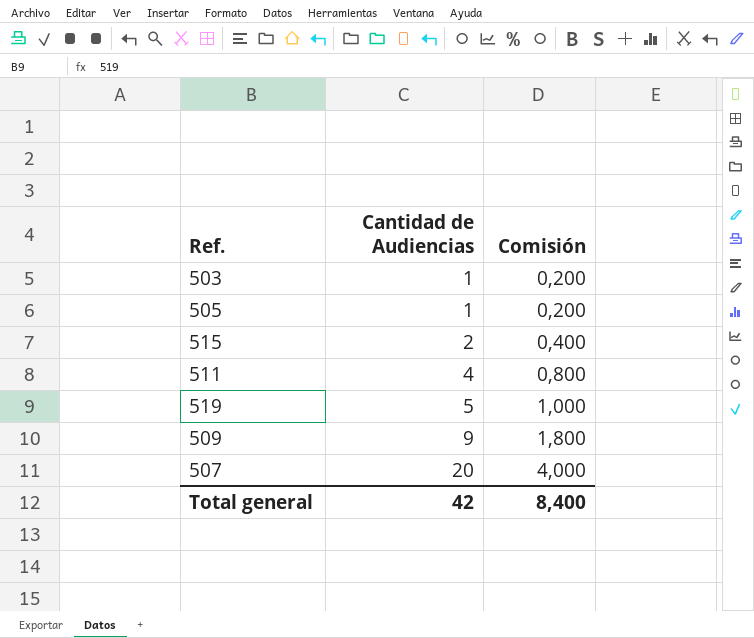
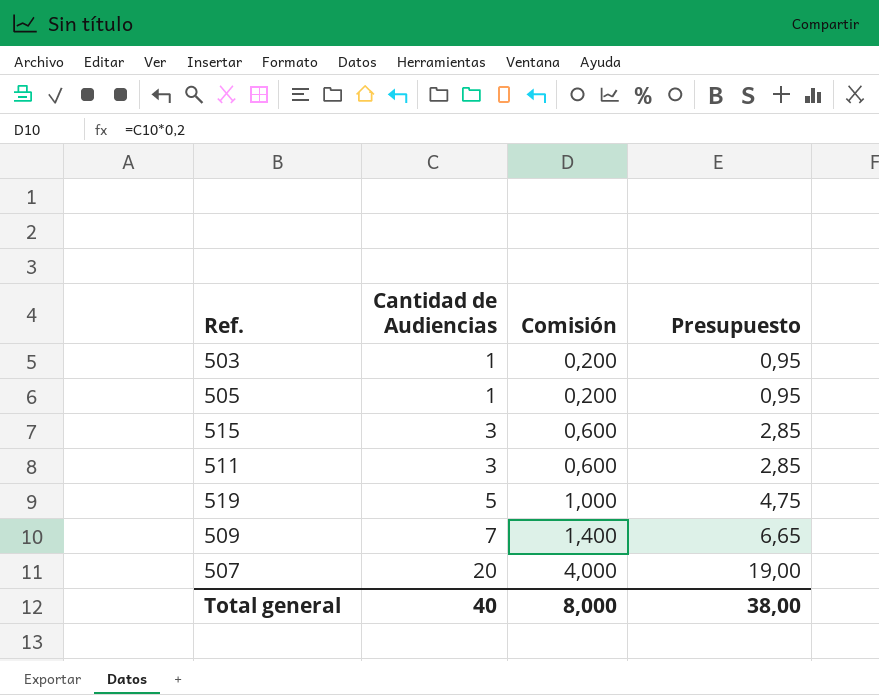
column Presupuesto | formula: none -> [Cantidad de Audiencias] * 0,95
515 | Cantidad de Audiencias: 2 -> 3
515 | Comisión: 0,400 -> 0,600
511 | Cantidad de Audiencias: 4 -> 3
511 | Comisión: 0,800 -> 0,600
509 | Cantidad de Audiencias: 9 -> 7
509 | Comisión: 1,800 -> 1,400
Total general | Cantidad de Audiencias: 42 -> 40
Total general | Comisión: 8,400 -> 8,000

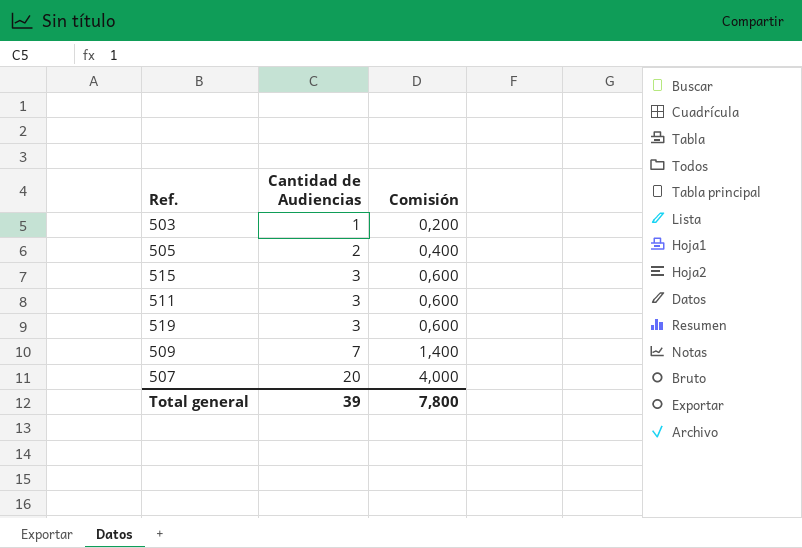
column Presupuesto | formula: [Cantidad de Audiencias] * 0,95 -> none
505 | Cantidad de Audiencias: 1 -> 2
505 | Comisión: 0,200 -> 0,400
519 | Cantidad de Audiencias: 5 -> 3
519 | Comisión: 1,000 -> 0,600
Total general | Cantidad de Audiencias: 40 -> 39
Total general | Comisión: 8,000 -> 7,800

